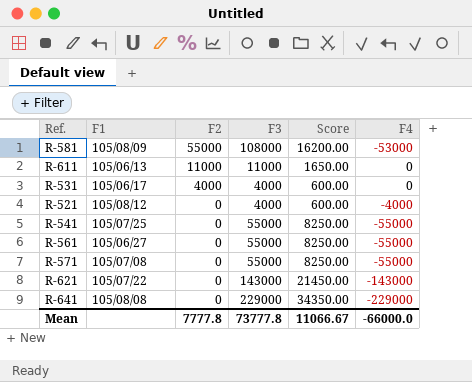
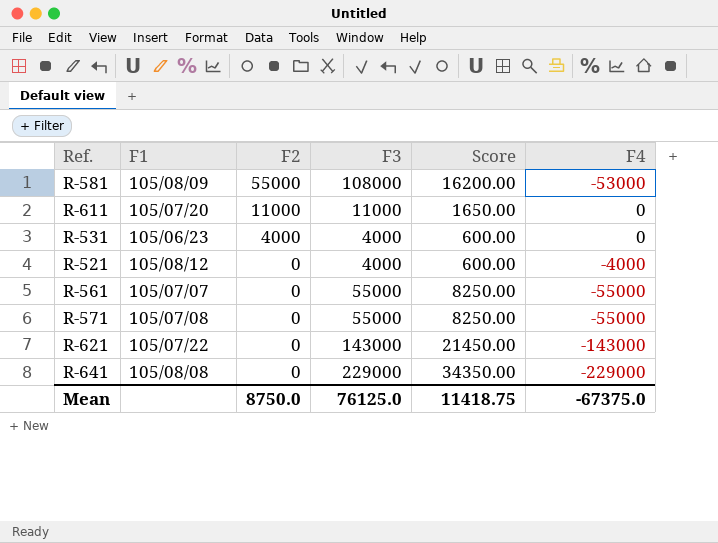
row R-541: 105/07/25 | 0 | 55000 | 8250.00 | -55000 -> none
R-611 | F1: 105/06/13 -> 105/07/20
R-531 | F1: 105/06/17 -> 105/06/23
R-561 | F1: 105/06/27 -> 105/07/07
Mean | F2: 7777.8 -> 8750.0
Mean | F3: 73777.8 -> 76125.0
Mean | Score: 11066.67 -> 11418.75
Mean | F4: -66000.0 -> -67375.0

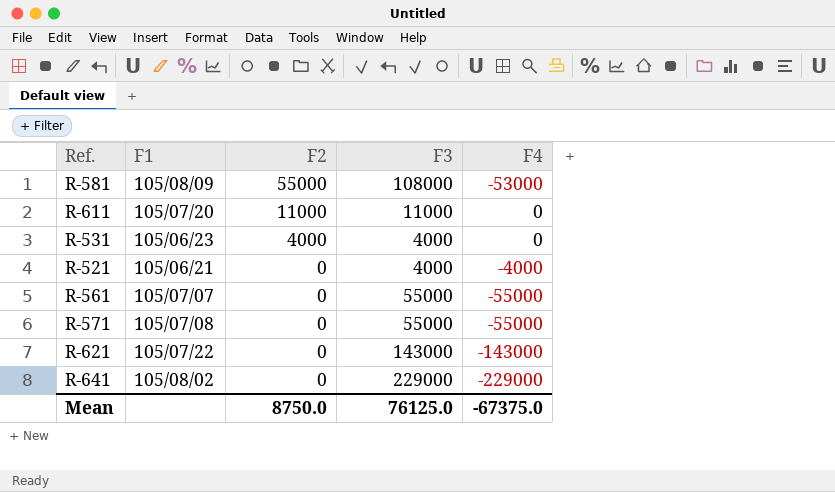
column Score | formula: [F3] * 0.15 -> none
R-521 | F1: 105/08/12 -> 105/06/21
R-641 | F1: 105/08/08 -> 105/08/02

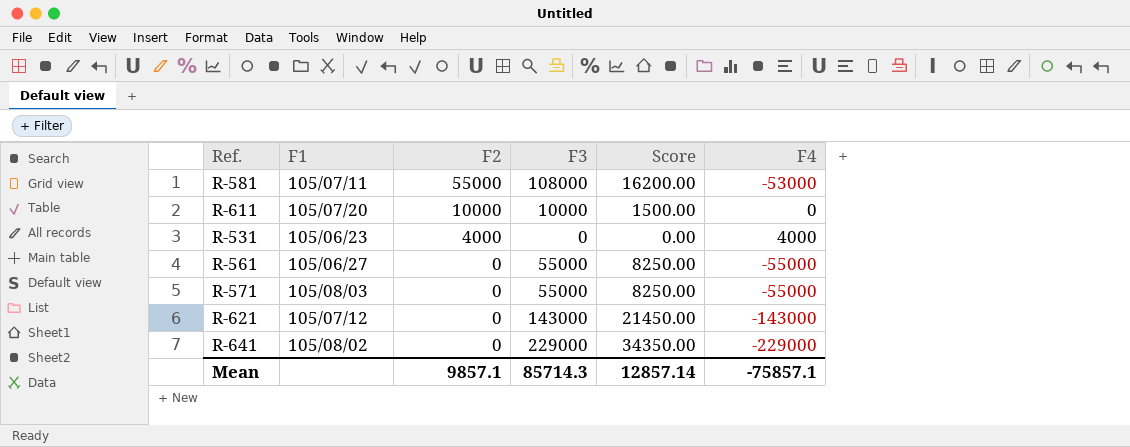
column Score | formula: none -> [F3] * 0.15
row R-521: 105/06/21 | 0 | 4000 | -4000 -> none
R-581 | F1: 105/08/09 -> 105/07/11
R-611 | F2: 11000 -> 10000
R-611 | F3: 11000 -> 10000
R-531 | F3: 4000 -> 0
R-531 | F4: 0 -> 4000
R-561 | F1: 105/07/07 -> 105/06/27
R-571 | F1: 105/07/08 -> 105/08/03
R-621 | F1: 105/07/22 -> 105/07/12
Mean | F2: 8750.0 -> 9857.1
Mean | F3: 76125.0 -> 85714.3
Mean | F4: -67375.0 -> -75857.1

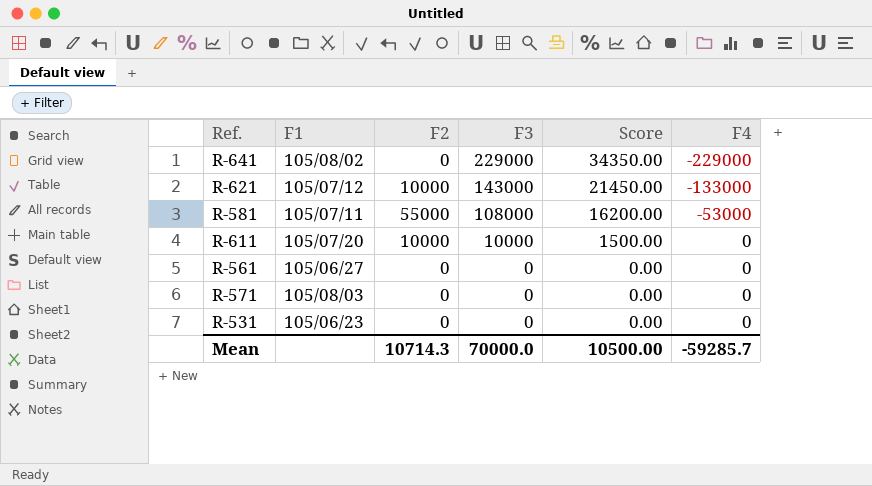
row order: F2 descending -> F3 descending
R-621 | F2: 0 -> 10000
R-621 | F4: -143000 -> -133000
R-561 | F3: 55000 -> 0
R-561 | Score: 8250.00 -> 0.00
R-561 | F4: -55000 -> 0
R-571 | F3: 55000 -> 0
R-571 | Score: 8250.00 -> 0.00
R-571 | F4: -55000 -> 0
R-531 | F2: 4000 -> 0
R-531 | F4: 4000 -> 0
Mean | F2: 9857.1 -> 10714.3
Mean | F3: 85714.3 -> 70000.0
Mean | Score: 12857.14 -> 10500.00
Mean | F4: -75857.1 -> -59285.7

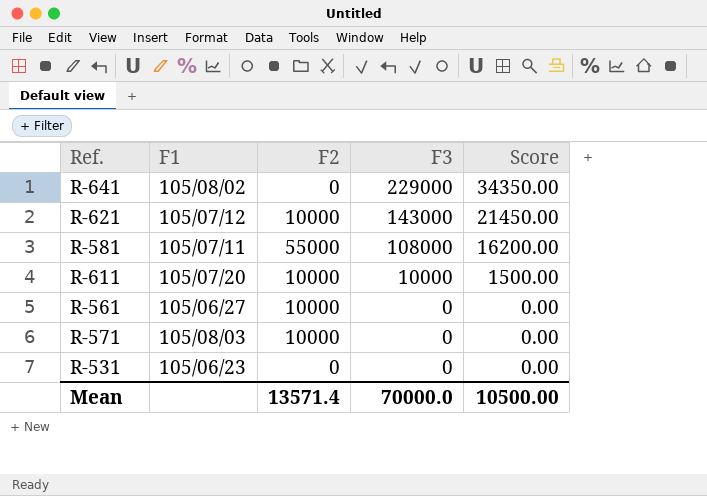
column F4 | formula: [F2] - [F3] -> none
R-561 | F2: 0 -> 10000
R-571 | F2: 0 -> 10000
Mean | F2: 10714.3 -> 13571.4

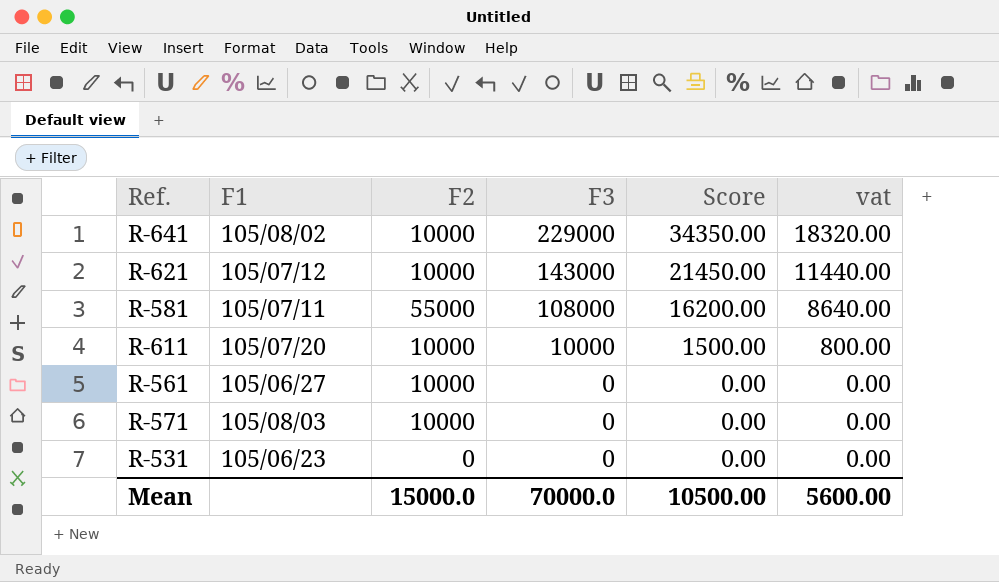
column vat | formula: none -> [F3] * 0.08
R-641 | F2: 0 -> 10000
Mean | F2: 13571.4 -> 15000.0

